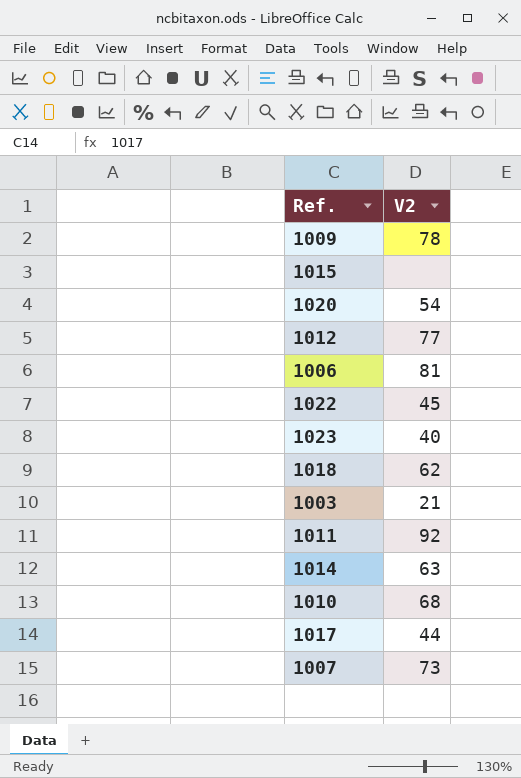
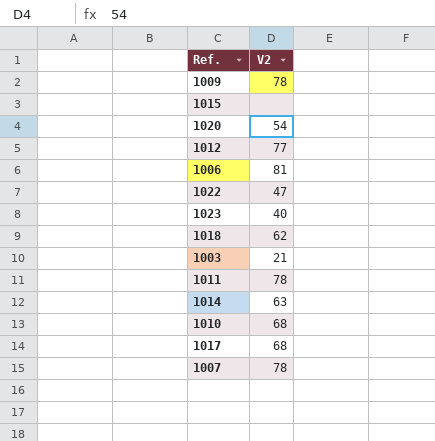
1022 | V2: 45 -> 47
1011 | V2: 92 -> 78
1017 | V2: 44 -> 68
1007 | V2: 73 -> 78

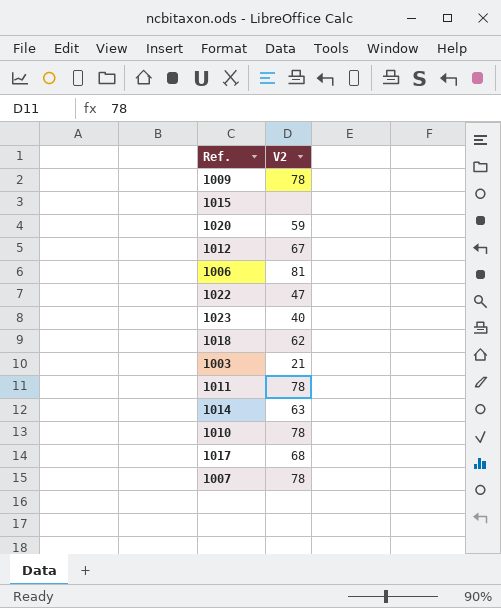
1020 | V2: 54 -> 59
1012 | V2: 77 -> 67
1010 | V2: 68 -> 78

